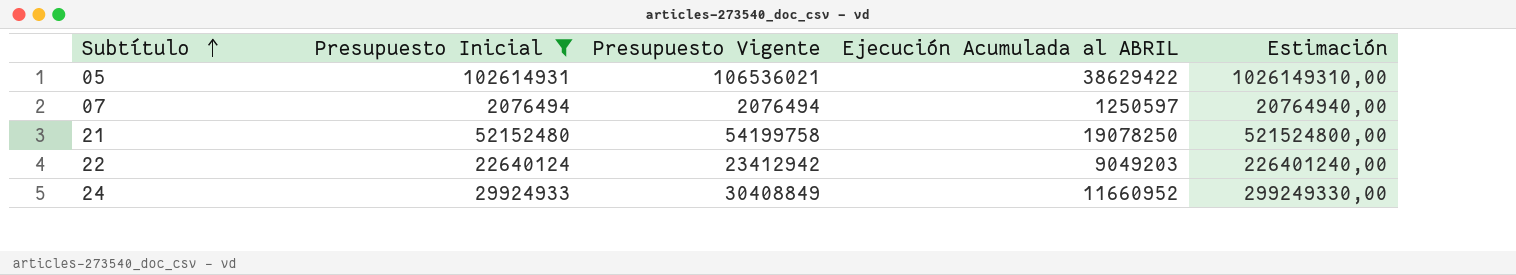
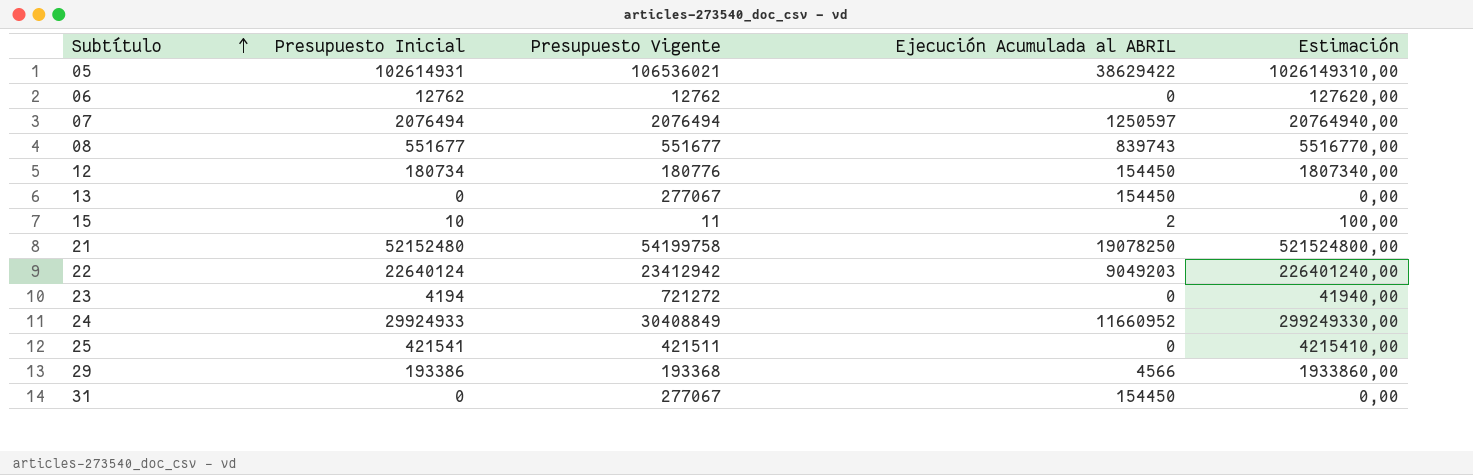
filter: Presupuesto Inicial >= 2076494 -> none

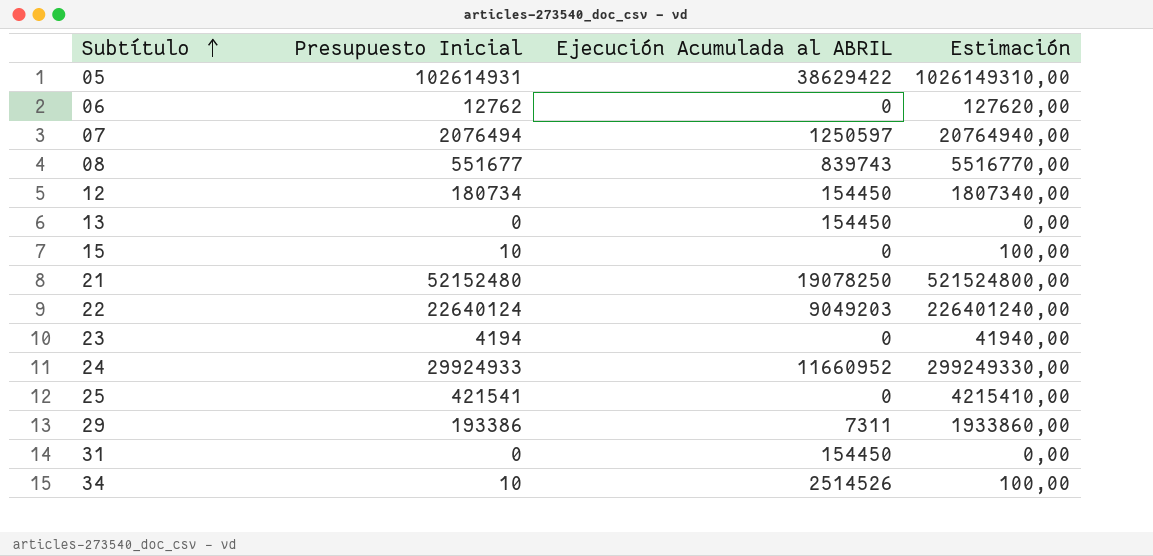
column Presupuesto Vigente | position: 3 -> none
15 | Ejecución Acumulada al ABRIL: 2 -> 0
29 | Ejecución Acumulada al ABRIL: 4566 -> 7311
row 34: none -> 10 | 2514526 | 100,00

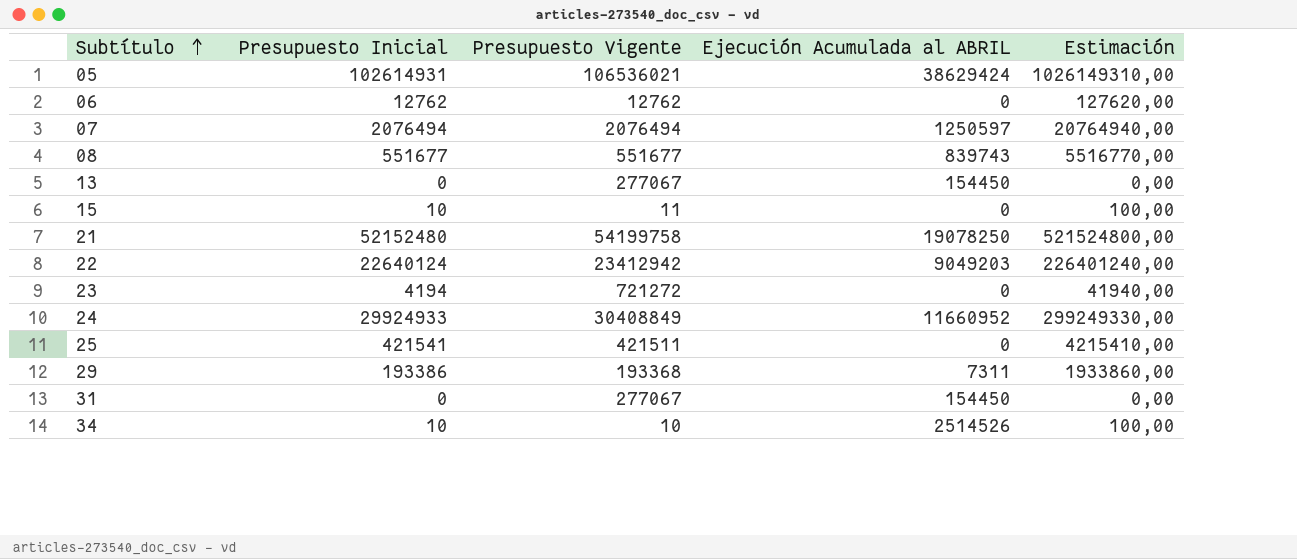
column Presupuesto Vigente | position: none -> 3
row 12: 180734 | 154450 | 1807340,00 -> none
05 | Ejecución Acumulada al ABRIL: 38629422 -> 38629424

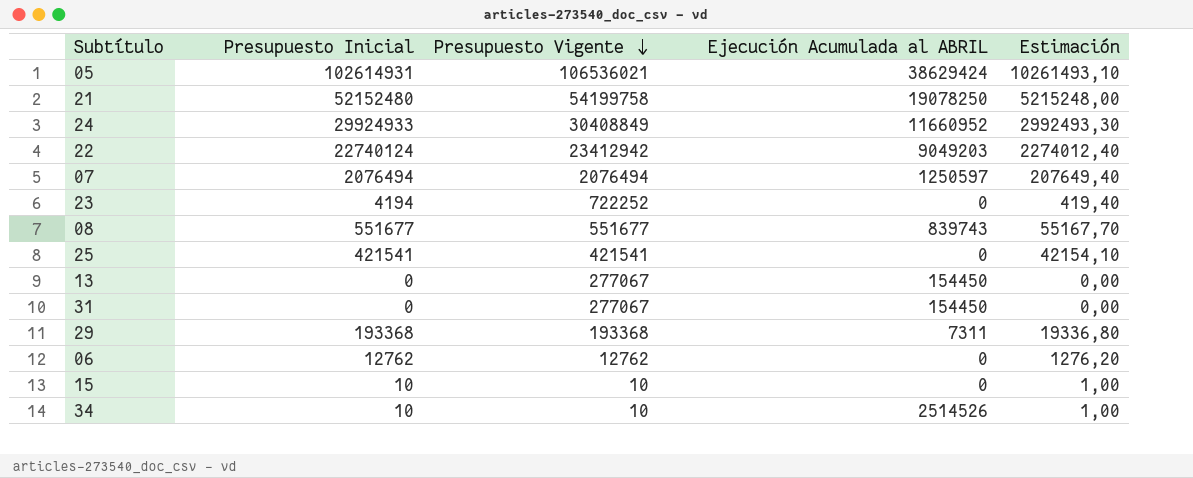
row order: Subtítulo ascending -> Presupuesto Vigente descending
column Estimación | formula: [Presupuesto Inicial] * 10 -> [Presupuesto Inicial] * 0,1
22 | Presupuesto Inicial: 22640124 -> 22740124
23 | Presupuesto Vigente: 721272 -> 722252
25 | Presupuesto Vigente: 421511 -> 421541
29 | Presupuesto Inicial: 193386 -> 193368
15 | Presupuesto Vigente: 11 -> 10

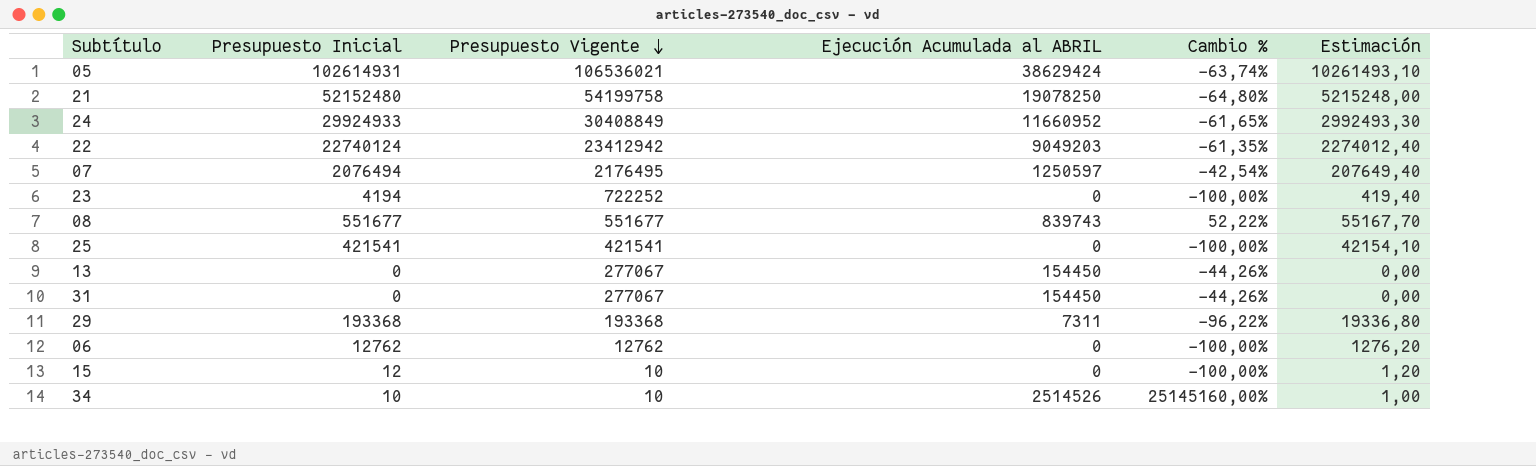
column Cambio % | formula: none -> ([Ejecución Acumulada al ABRIL] - [Presupuesto Vigente]) / [Presupuesto Vigente]
07 | Presupuesto Vigente: 2076494 -> 2176495
15 | Presupuesto Inicial: 10 -> 12
15 | Estimación: 1,00 -> 1,20

